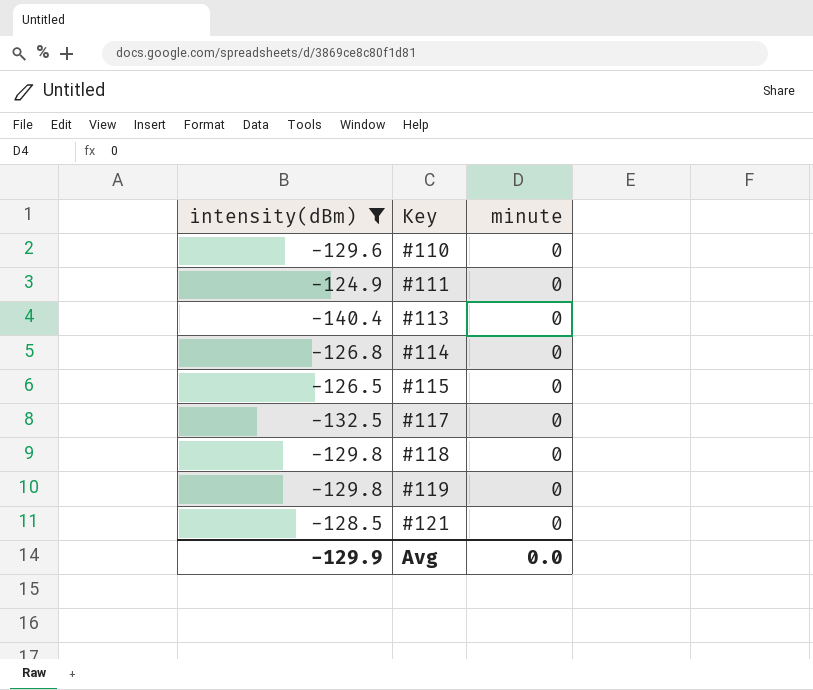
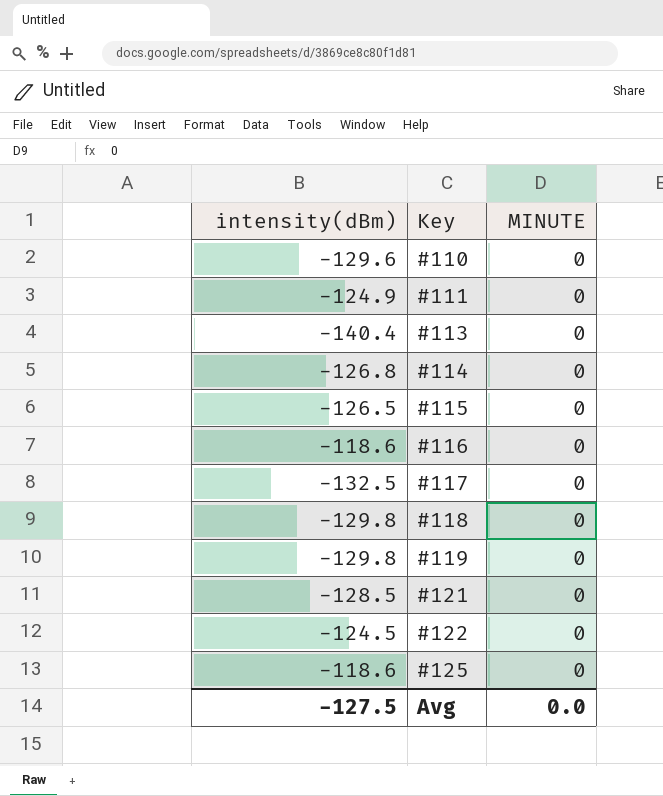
filter: intensity(dBm) <= -124.9 -> none
column name: minute -> MINUTE
Avg | intensity(dBm): -129.9 -> -127.5

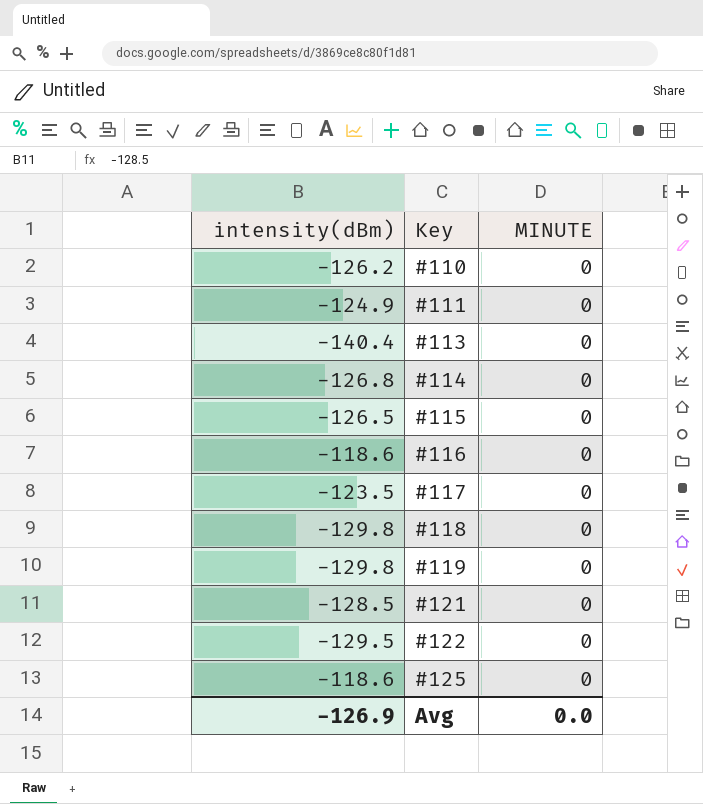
#110 | intensity(dBm): -129.6 -> -126.2
#117 | intensity(dBm): -132.5 -> -123.5
#122 | intensity(dBm): -124.5 -> -129.5
Avg | intensity(dBm): -127.5 -> -126.9

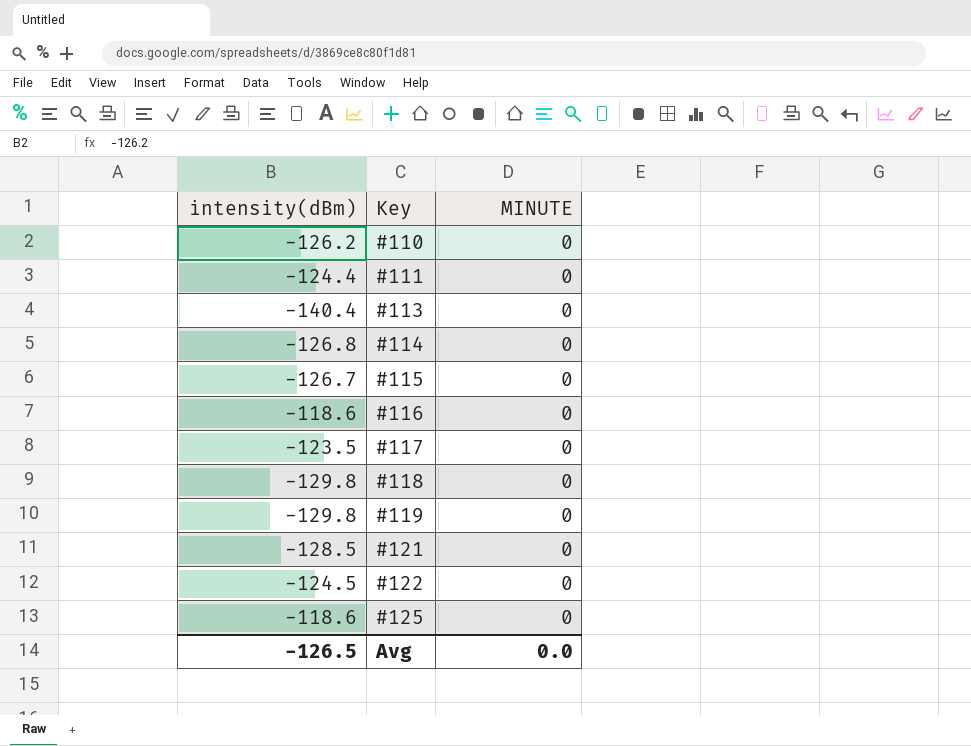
#111 | intensity(dBm): -124.9 -> -124.4
#115 | intensity(dBm): -126.5 -> -126.7
#122 | intensity(dBm): -129.5 -> -124.5
Avg | intensity(dBm): -126.9 -> -126.5

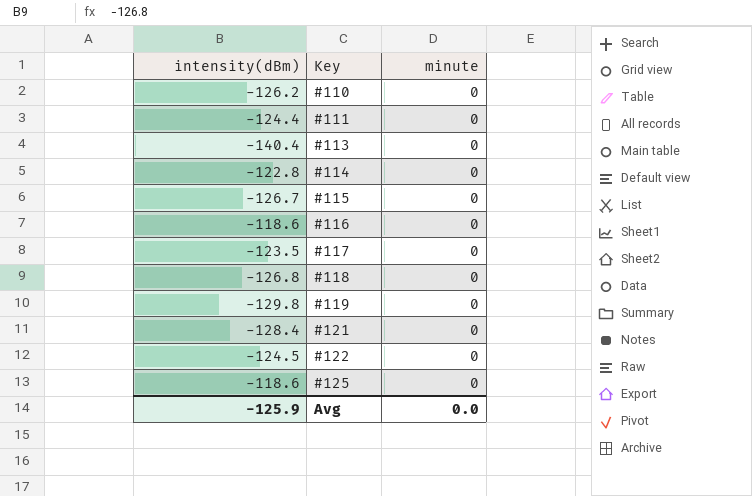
column name: MINUTE -> minute
#114 | intensity(dBm): -126.8 -> -122.8
#118 | intensity(dBm): -129.8 -> -126.8
#121 | intensity(dBm): -128.5 -> -128.4
Avg | intensity(dBm): -126.5 -> -125.9

